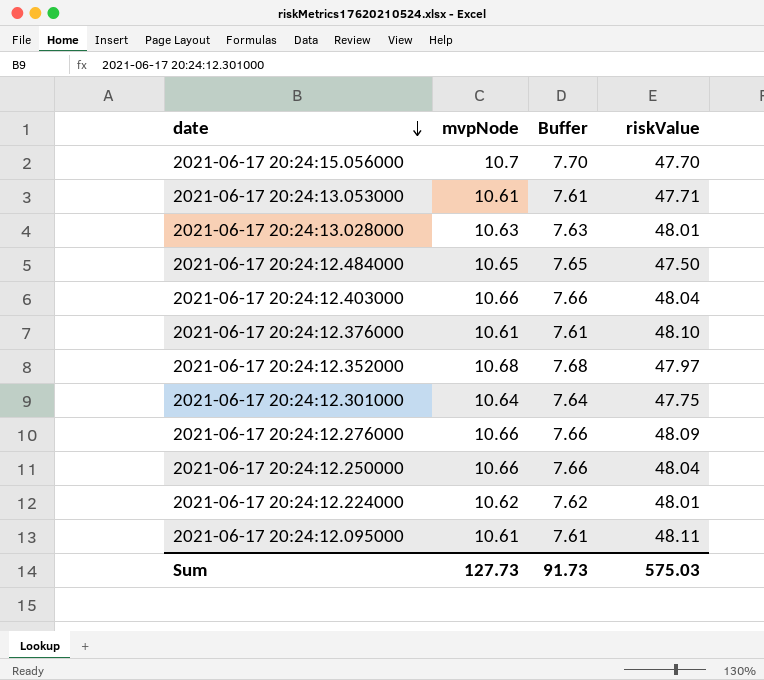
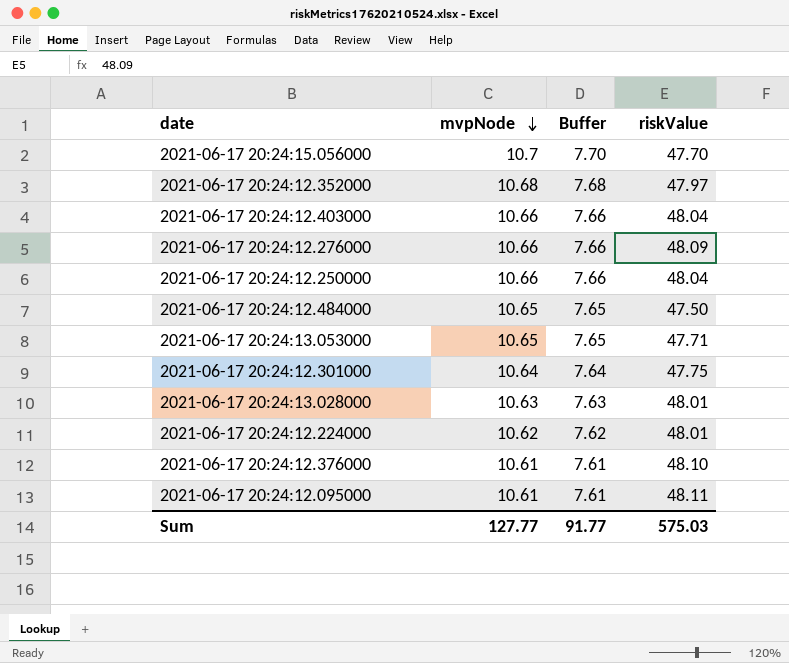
row order: date descending -> mvpNode descending
2021-06-17 20:24:13.053000 | mvpNode: 10.61 -> 10.65
2021-06-17 20:24:13.053000 | Buffer: 7.61 -> 7.65
Sum | mvpNode: 127.73 -> 127.77
Sum | Buffer: 91.73 -> 91.77

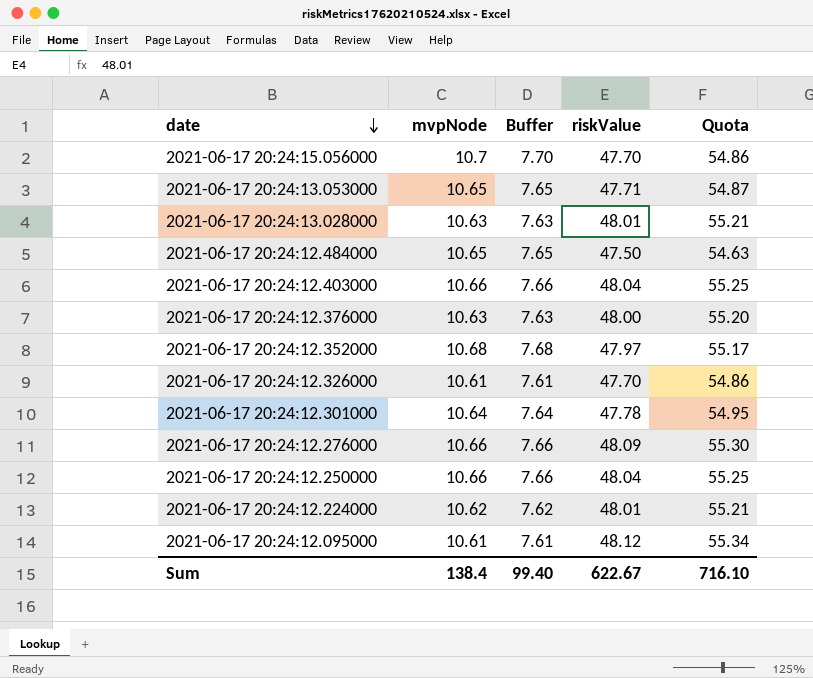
row order: mvpNode descending -> date descending
column Quota | formula: none -> [riskValue] * 1.15
2021-06-17 20:24:12.376000 | mvpNode: 10.61 -> 10.63
2021-06-17 20:24:12.376000 | Buffer: 7.61 -> 7.63
2021-06-17 20:24:12.376000 | riskValue: 48.10 -> 48.00
row 2021-06-17 20:24:12.326000: none -> 10.61 | 7.61 | 47.70 | 54.86
2021-06-17 20:24:12.301000 | riskValue: 47.75 -> 47.78
2021-06-17 20:24:12.095000 | riskValue: 48.11 -> 48.12
Sum | mvpNode: 127.77 -> 138.4
Sum | Buffer: 91.77 -> 99.40
Sum | riskValue: 575.03 -> 622.67

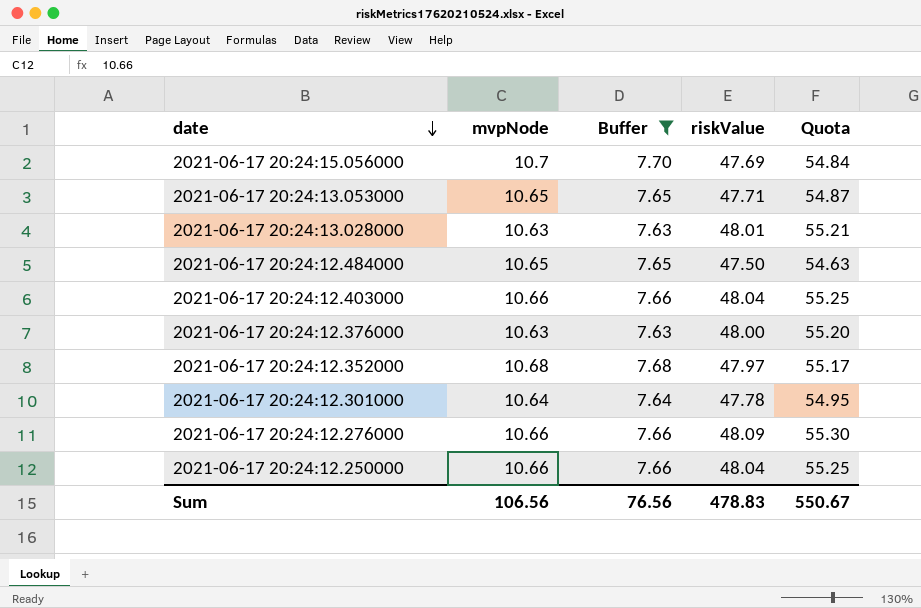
filter: none -> Buffer >= 7.63
2021-06-17 20:24:15.056000 | riskValue: 47.70 -> 47.69
2021-06-17 20:24:15.056000 | Quota: 54.86 -> 54.84
Sum | mvpNode: 138.4 -> 106.56
Sum | Buffer: 99.40 -> 76.56
Sum | riskValue: 622.67 -> 478.83
Sum | Quota: 716.10 -> 550.67

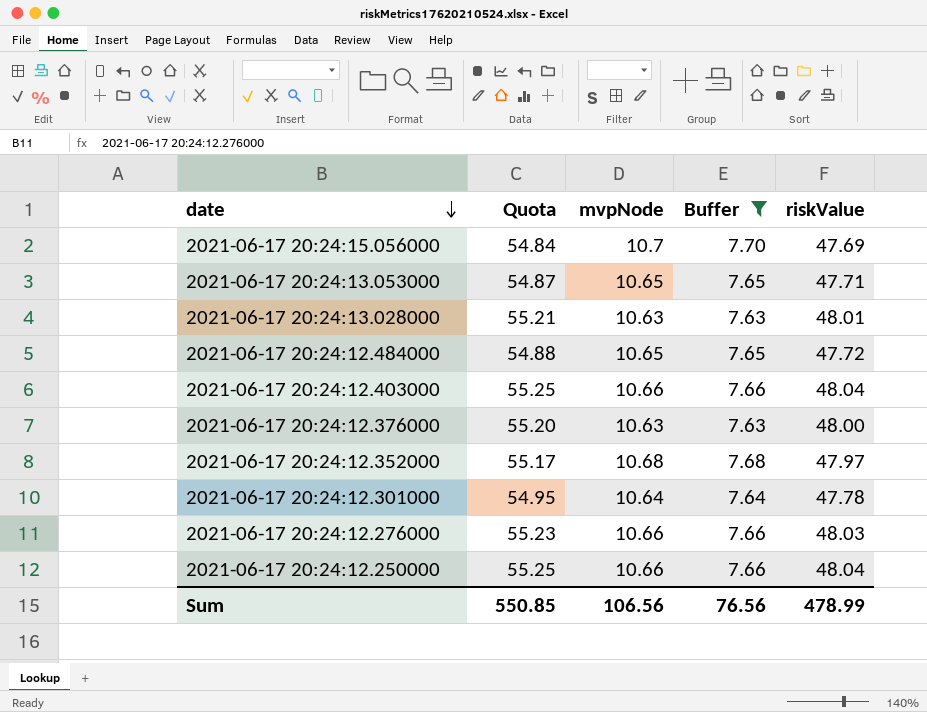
column Quota | position: 5 -> 2
2021-06-17 20:24:12.484000 | Quota: 54.63 -> 54.88
2021-06-17 20:24:12.484000 | riskValue: 47.50 -> 47.72
2021-06-17 20:24:12.276000 | Quota: 55.30 -> 55.23
2021-06-17 20:24:12.276000 | riskValue: 48.09 -> 48.03
Sum | Quota: 550.67 -> 550.85
Sum | riskValue: 478.83 -> 478.99

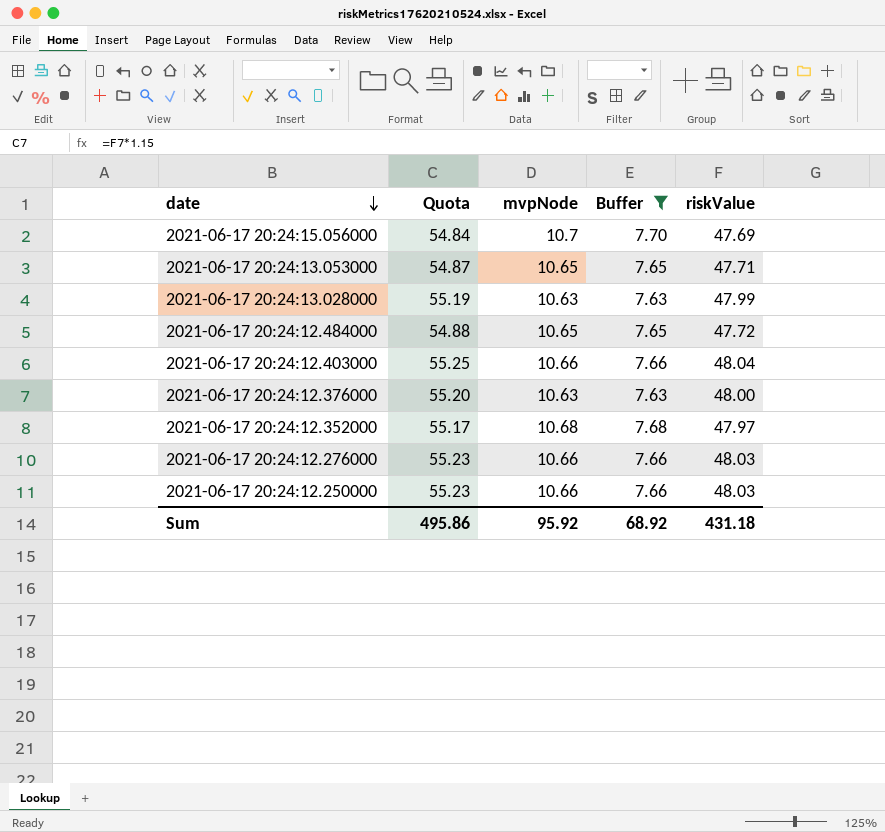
row 2021-06-17 20:24:12.301000: 54.95 | 10.64 | 7.64 | 47.78 -> none
2021-06-17 20:24:13.028000 | Quota: 55.21 -> 55.19
2021-06-17 20:24:13.028000 | riskValue: 48.01 -> 47.99
2021-06-17 20:24:12.250000 | Quota: 55.25 -> 55.23
2021-06-17 20:24:12.250000 | riskValue: 48.04 -> 48.03
Sum | Quota: 550.85 -> 495.86
Sum | mvpNode: 106.56 -> 95.92
Sum | Buffer: 76.56 -> 68.92
Sum | riskValue: 478.99 -> 431.18

